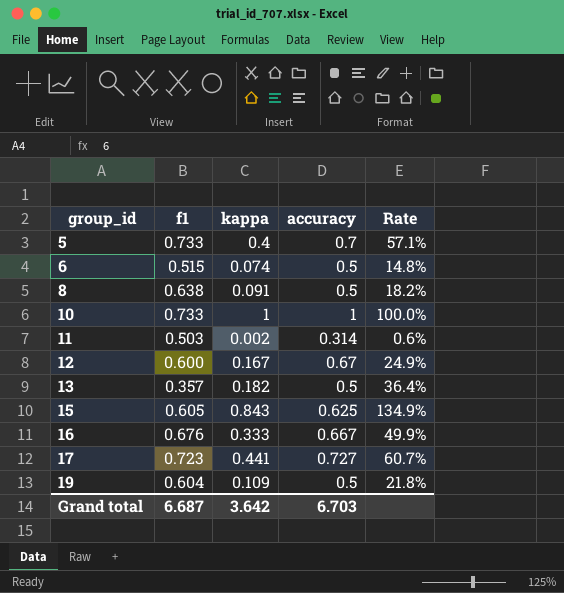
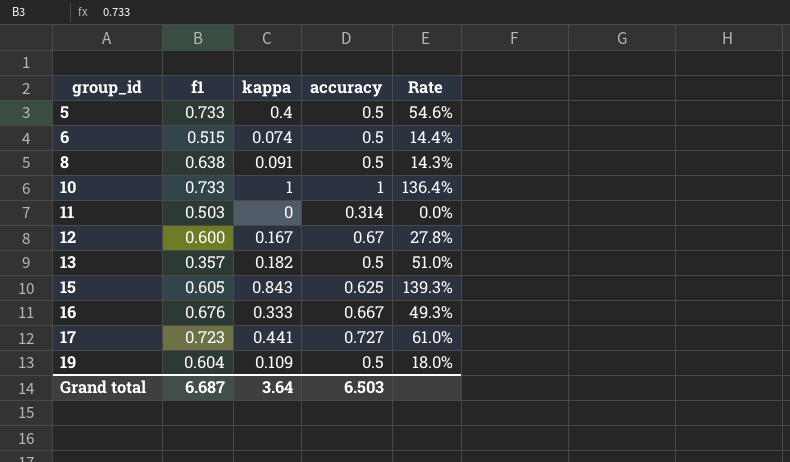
column Rate | formula: [kappa] / [accuracy] -> [kappa] / [f1]
5 | accuracy: 0.7 -> 0.5
11 | kappa: 0.002 -> 0
Grand total | kappa: 3.642 -> 3.64
Grand total | accuracy: 6.703 -> 6.503

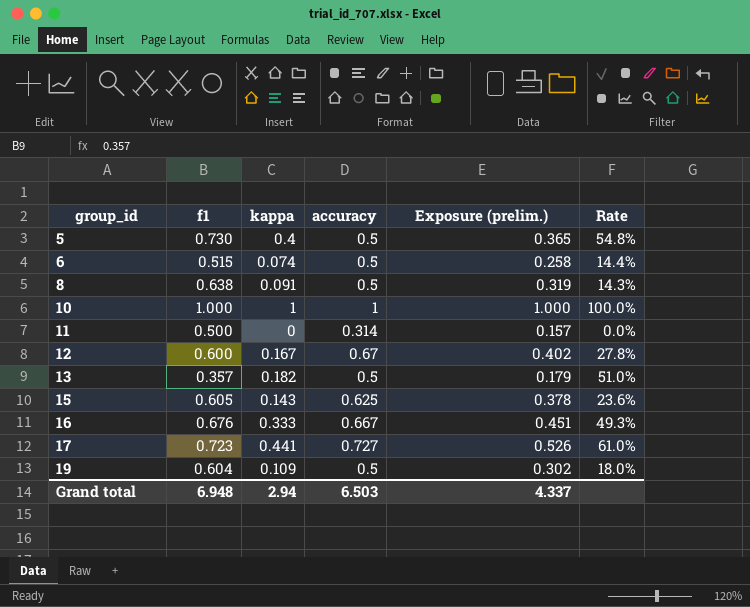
column Exposure (prelim.) | formula: none -> [f1] * [accuracy]
5 | f1: 0.733 -> 0.730
5 | Rate: 54.6% -> 54.8%
10 | f1: 0.733 -> 1.000
10 | Rate: 136.4% -> 100.0%
11 | f1: 0.503 -> 0.500
15 | kappa: 0.843 -> 0.143
15 | Rate: 139.3% -> 23.6%
Grand total | f1: 6.687 -> 6.948
Grand total | kappa: 3.64 -> 2.94

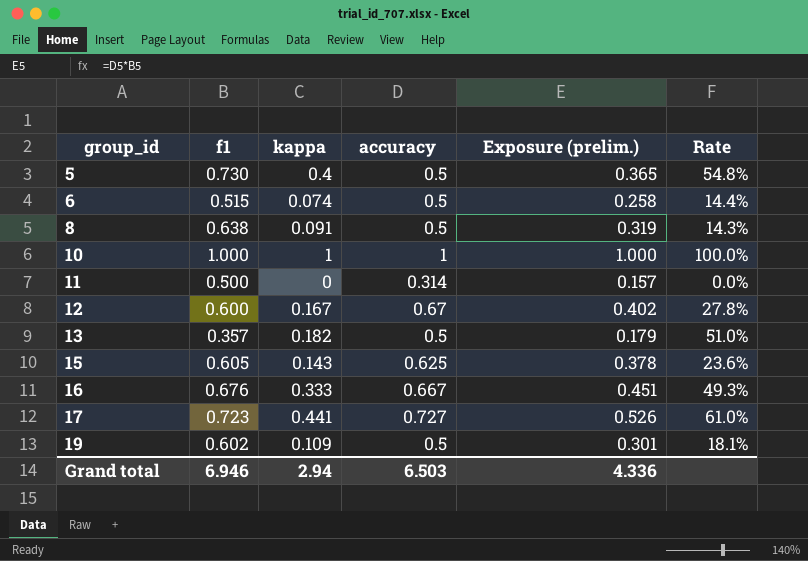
19 | f1: 0.604 -> 0.602
19 | Exposure (prelim.): 0.302 -> 0.301
19 | Rate: 18.0% -> 18.1%
Grand total | f1: 6.948 -> 6.946
Grand total | Exposure (prelim.): 4.337 -> 4.336

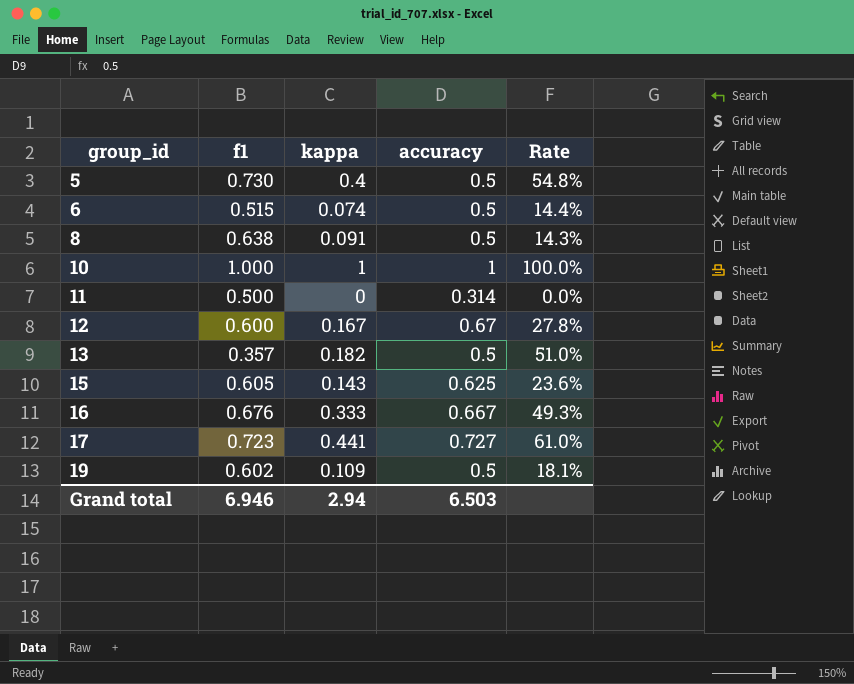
column Exposure (prelim.) | formula: [f1] * [accuracy] -> none

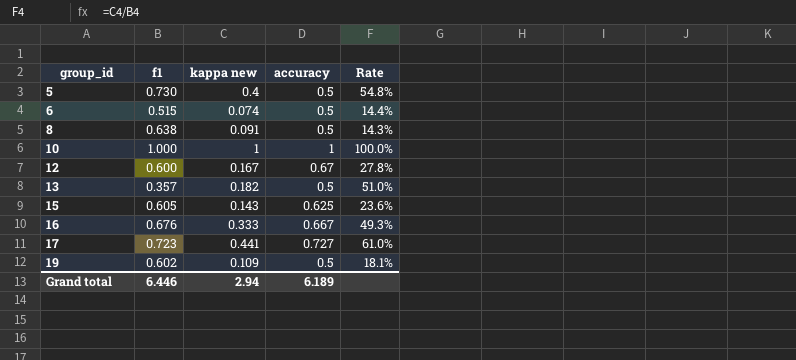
column name: kappa -> kappa new
row 11: 0.500 | 0 | 0.314 | 0.0% -> none
Grand total | f1: 6.946 -> 6.446
Grand total | accuracy: 6.503 -> 6.189

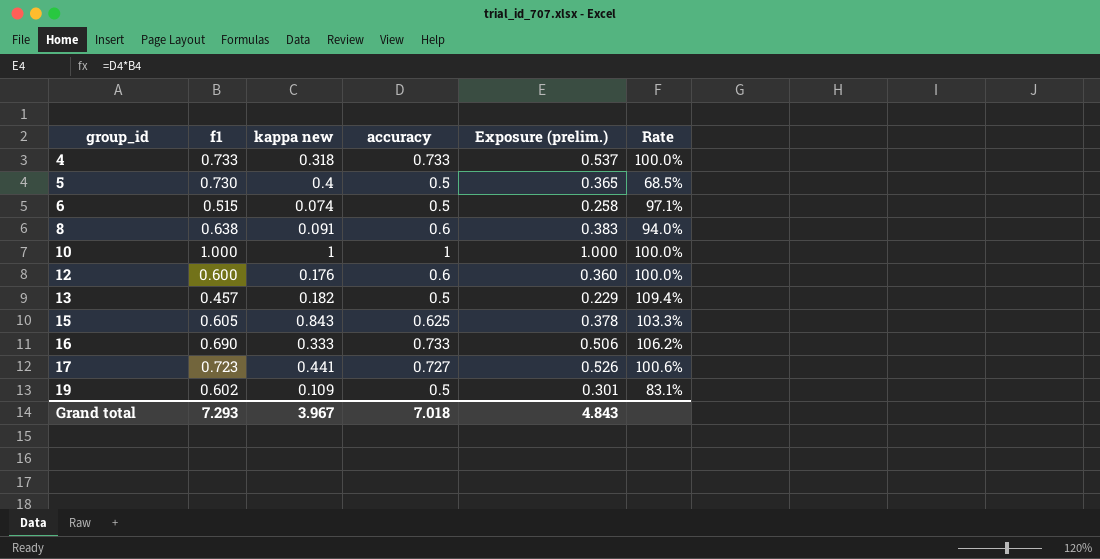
column Exposure (prelim.) | formula: none -> [f1] * [accuracy]
column Rate | formula: [kappa new] / [f1] -> [accuracy] / [f1]
row 4: none -> 0.733 | 0.318 | 0.733 | 0.537 | 100.0%
8 | accuracy: 0.5 -> 0.6
12 | kappa new: 0.167 -> 0.176
12 | accuracy: 0.67 -> 0.6
13 | f1: 0.357 -> 0.457
15 | kappa new: 0.143 -> 0.843
16 | f1: 0.676 -> 0.690
16 | accuracy: 0.667 -> 0.733
Grand total | f1: 6.446 -> 7.293
Grand total | kappa new: 2.94 -> 3.967
Grand total | accuracy: 6.189 -> 7.018

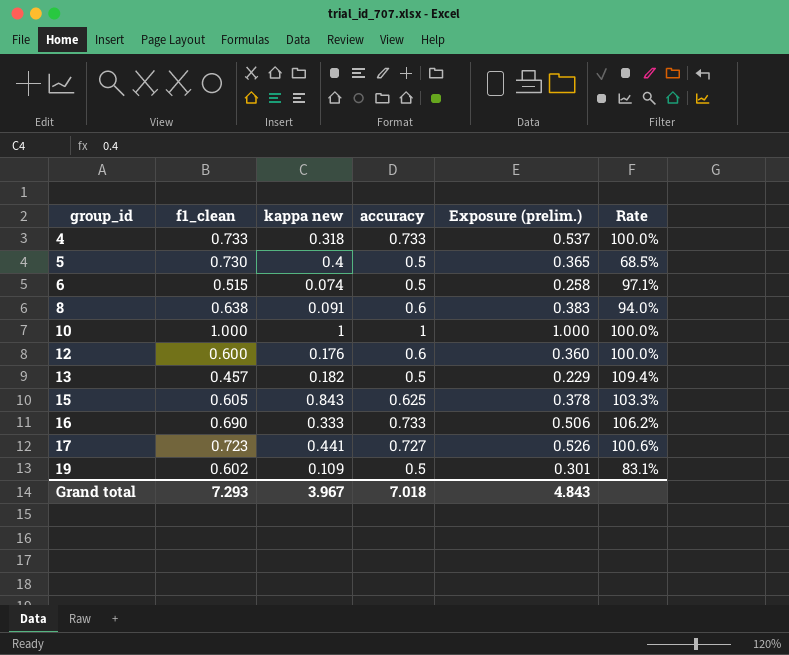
column name: f1 -> f1_clean

